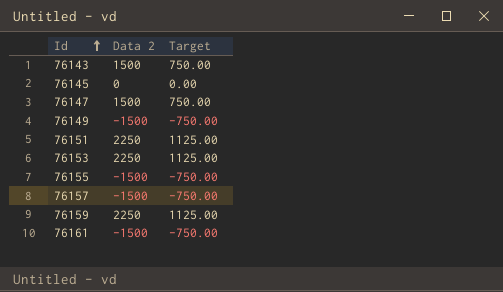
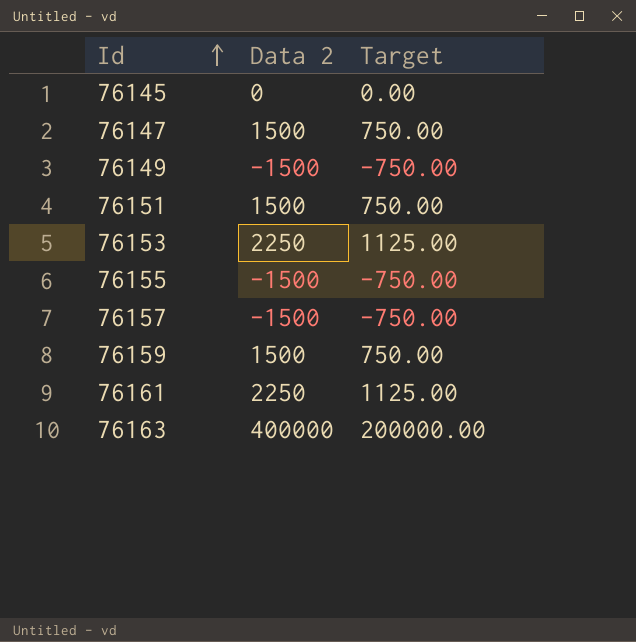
row 76143: 1500 | 750.00 -> none
76151 | Data 2: 2250 -> 1500
76151 | Target: 1125.00 -> 750.00
76159 | Data 2: 2250 -> 1500
76159 | Target: 1125.00 -> 750.00
76161 | Data 2: -1500 -> 2250
76161 | Target: -750.00 -> 1125.00
row 76163: none -> 400000 | 200000.00

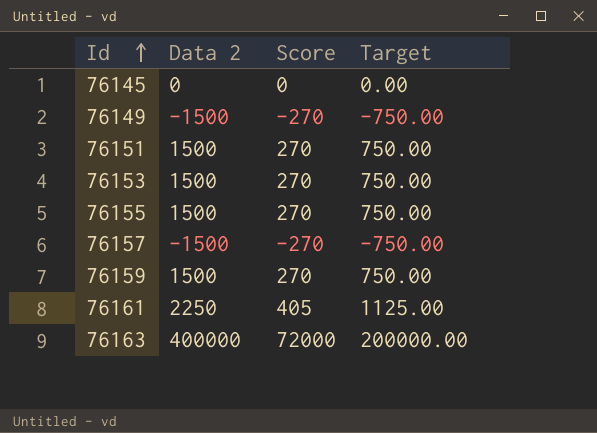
column Score | formula: none -> [Data 2] * 0.18
row 76147: 1500 | 750.00 -> none
76153 | Data 2: 2250 -> 1500
76153 | Target: 1125.00 -> 750.00
76155 | Data 2: -1500 -> 1500
76155 | Target: -750.00 -> 750.00

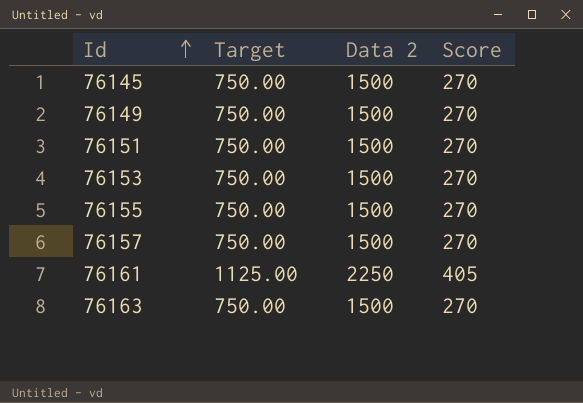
column Target | position: 4 -> 2
row 76159: 1500 | 270 | 750.00 -> none
76145 | Target: 0.00 -> 750.00
76145 | Data 2: 0 -> 1500
76145 | Score: 0 -> 270
76149 | Target: -750.00 -> 750.00
76149 | Data 2: -1500 -> 1500
76149 | Score: -270 -> 270
76157 | Target: -750.00 -> 750.00
76157 | Data 2: -1500 -> 1500
76157 | Score: -270 -> 270
76163 | Target: 200000.00 -> 750.00
76163 | Data 2: 400000 -> 1500
76163 | Score: 72000 -> 270

